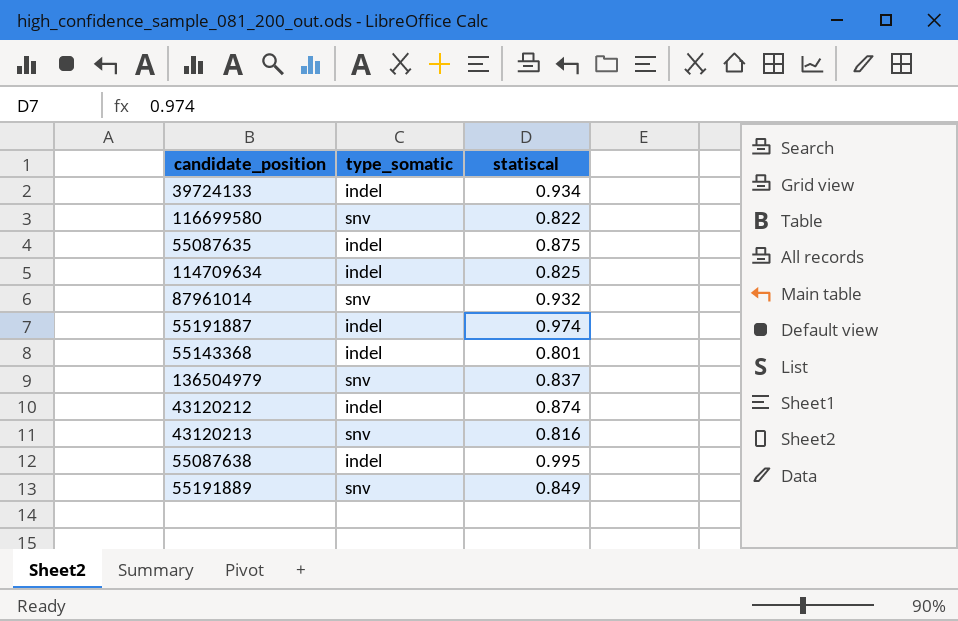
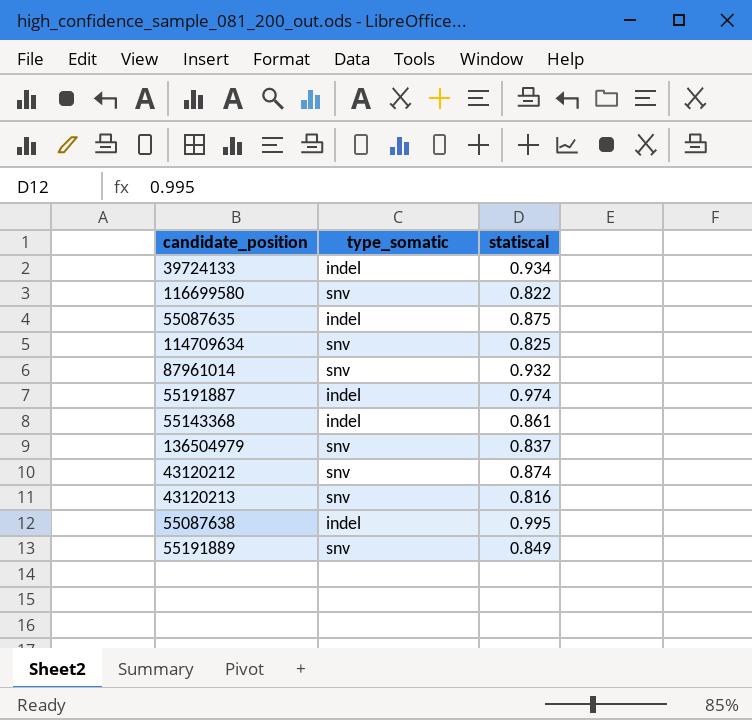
114709634 | type_somatic: indel -> snv
55143368 | statiscal: 0.801 -> 0.861
43120212 | type_somatic: indel -> snv

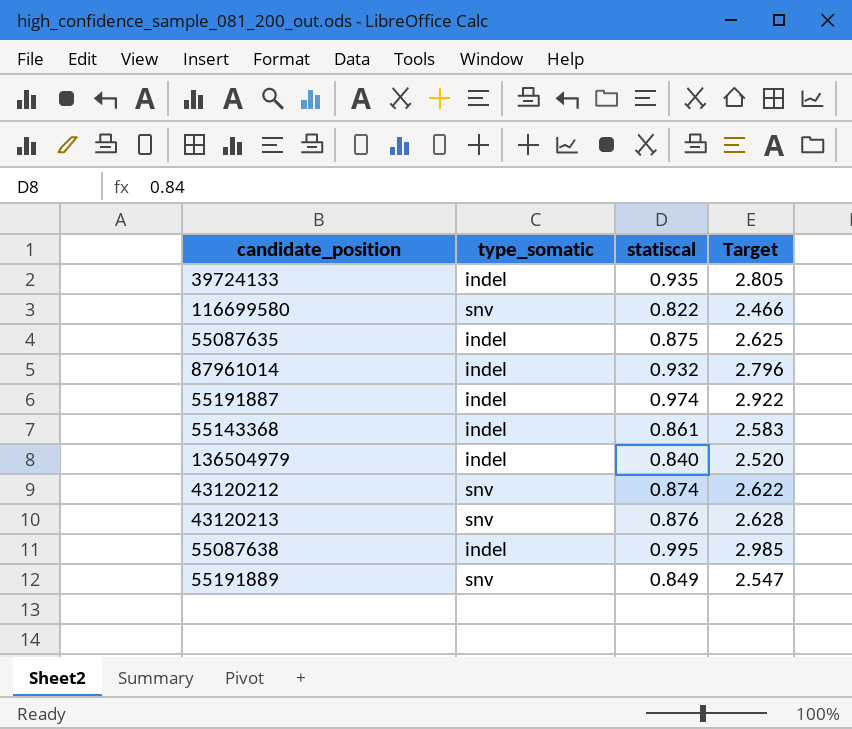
column Target | formula: none -> [statiscal] * 3
row 114709634: snv | 0.825 -> none
39724133 | statiscal: 0.934 -> 0.935
87961014 | type_somatic: snv -> indel
136504979 | type_somatic: snv -> indel
136504979 | statiscal: 0.837 -> 0.840
43120213 | statiscal: 0.816 -> 0.876

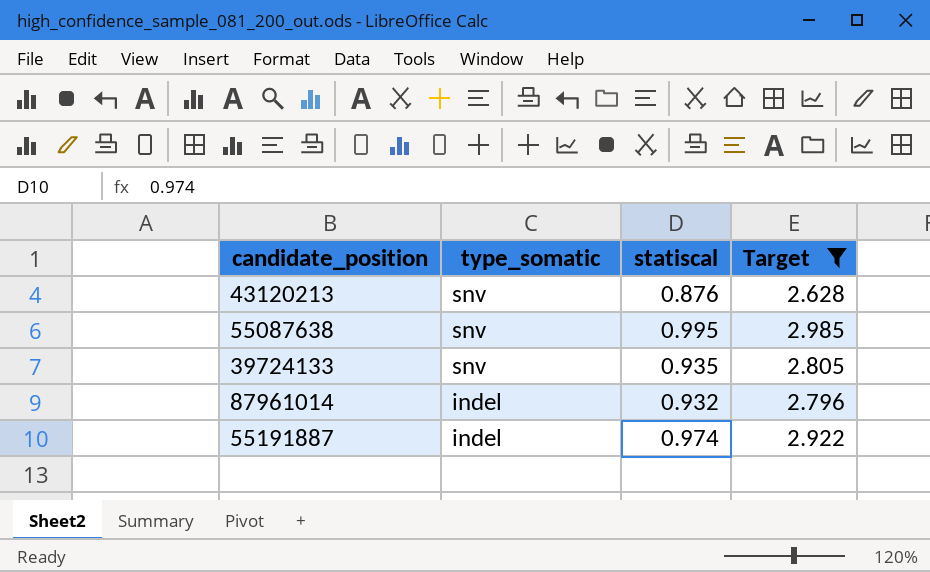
filter: none -> Target >= 2.628
row order: none -> type_somatic descending
55087638 | type_somatic: indel -> snv
39724133 | type_somatic: indel -> snv

